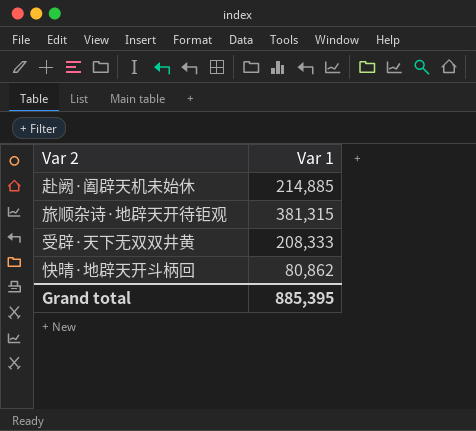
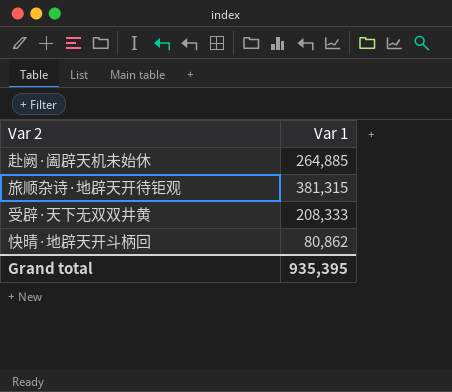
赴阙·阖辟天机未始休 | Var 1: 214,885 -> 264,885
Grand total | Var 1: 885,395 -> 935,395

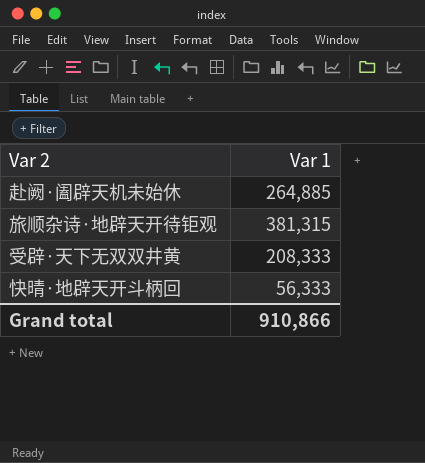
快晴·地辟天开斗柄回 | Var 1: 80,862 -> 56,333
Grand total | Var 1: 935,395 -> 910,866

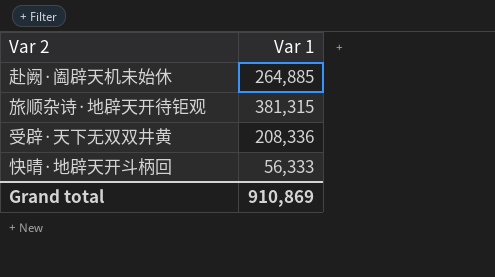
受辟·天下无双双井黄 | Var 1: 208,333 -> 208,336
Grand total | Var 1: 910,866 -> 910,869

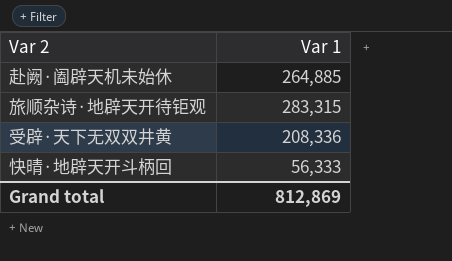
旅顺杂诗·地辟天开待钜观 | Var 1: 381,315 -> 283,315
Grand total | Var 1: 910,869 -> 812,869

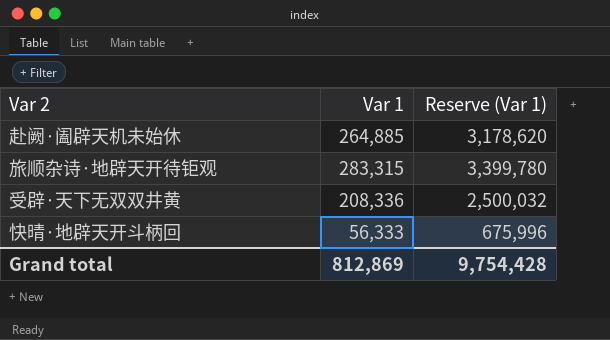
column Reserve (Var 1) | formula: none -> [Var 1] * 12

